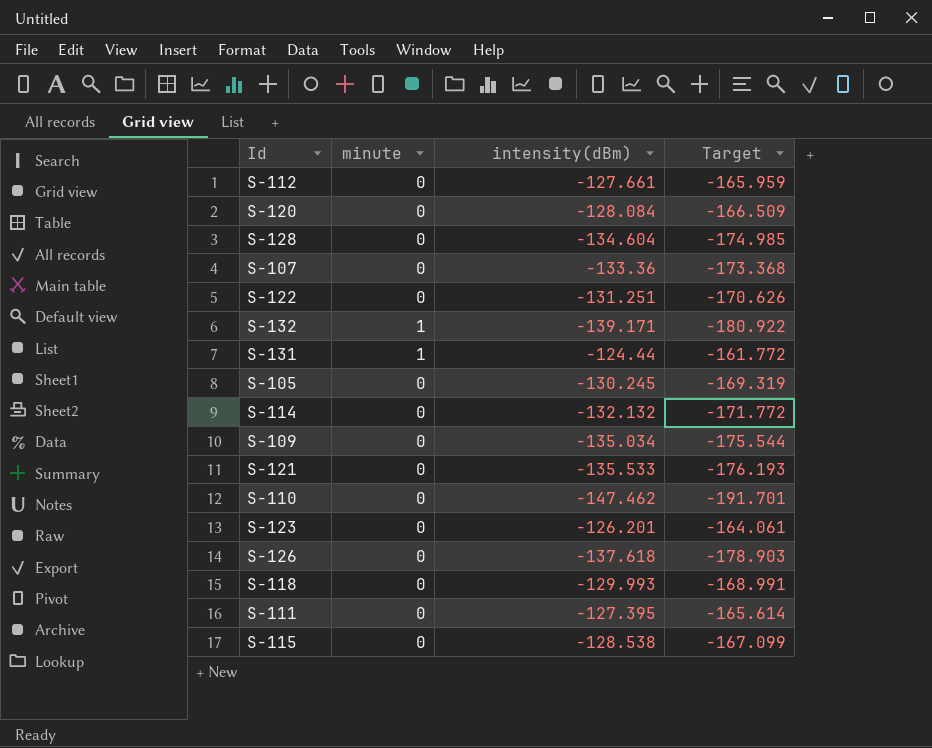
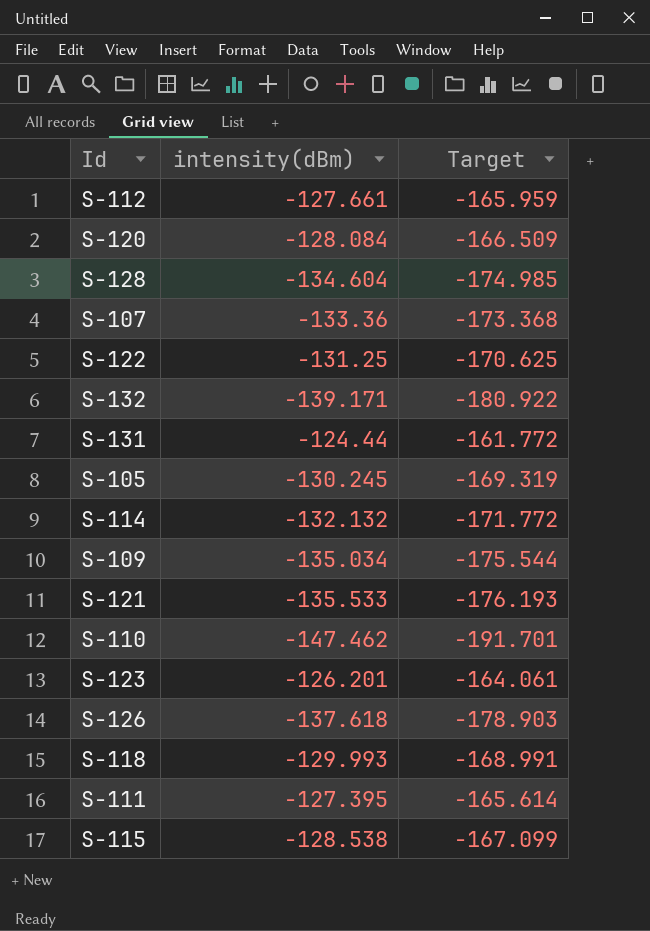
column minute | position: 2 -> none
S-122 | intensity(dBm): -131.251 -> -131.25
S-122 | Target: -170.626 -> -170.625

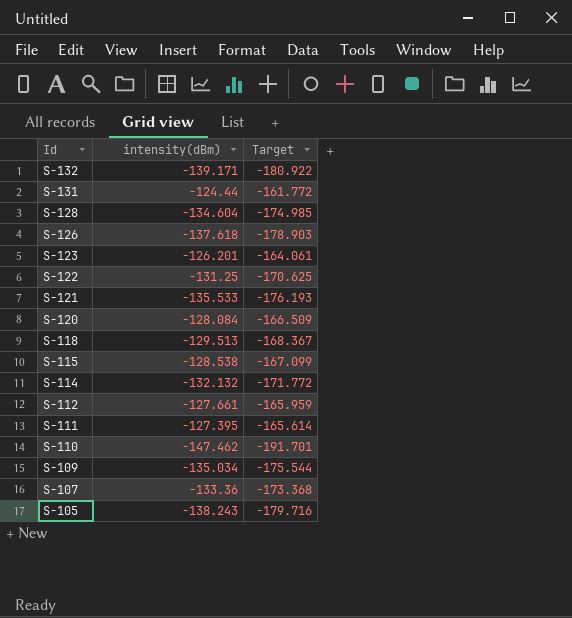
row order: none -> Id descending
S-118 | intensity(dBm): -129.993 -> -129.513
S-118 | Target: -168.991 -> -168.367
S-105 | intensity(dBm): -130.245 -> -138.243
S-105 | Target: -169.319 -> -179.716

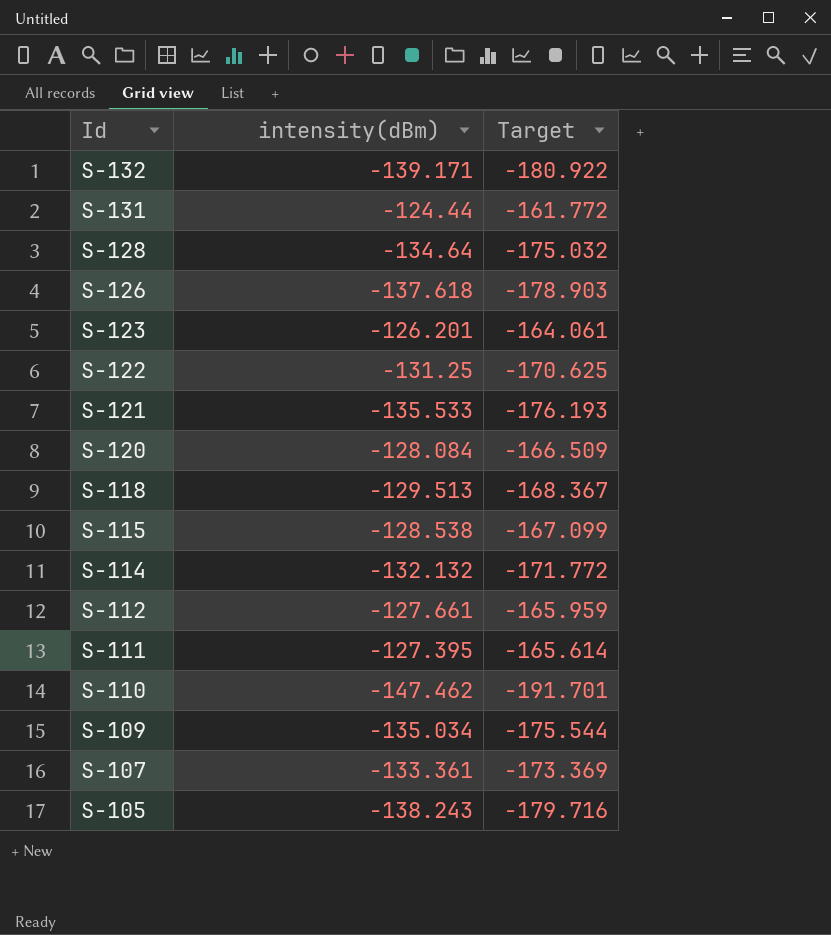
S-128 | intensity(dBm): -134.604 -> -134.64
S-128 | Target: -174.985 -> -175.032
S-107 | intensity(dBm): -133.36 -> -133.361
S-107 | Target: -173.368 -> -173.369

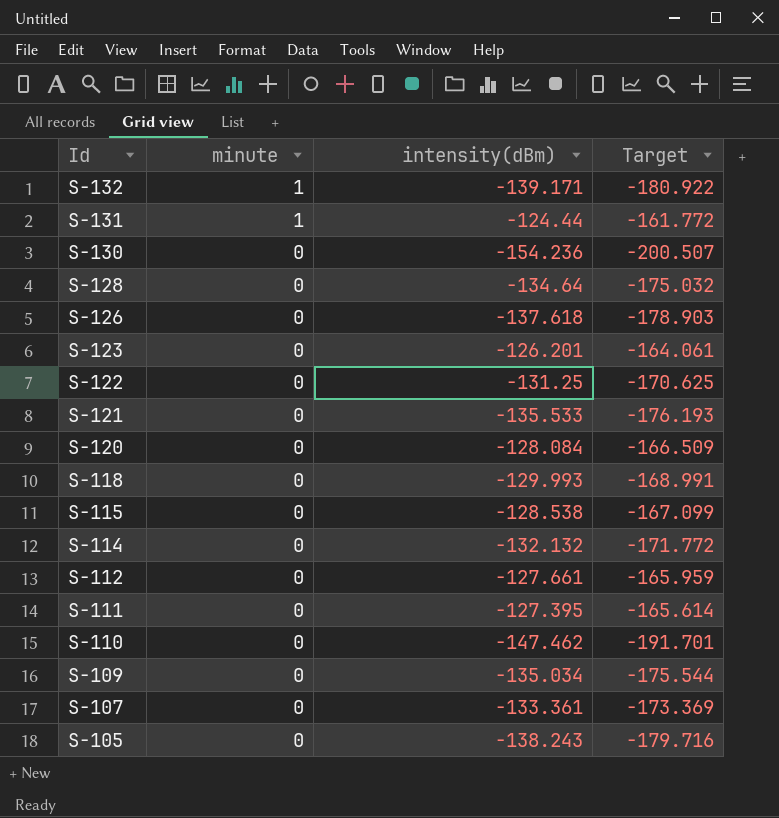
column minute | position: none -> 2
row S-130: none -> 0 | -154.236 | -200.507
S-118 | intensity(dBm): -129.513 -> -129.993
S-118 | Target: -168.367 -> -168.991

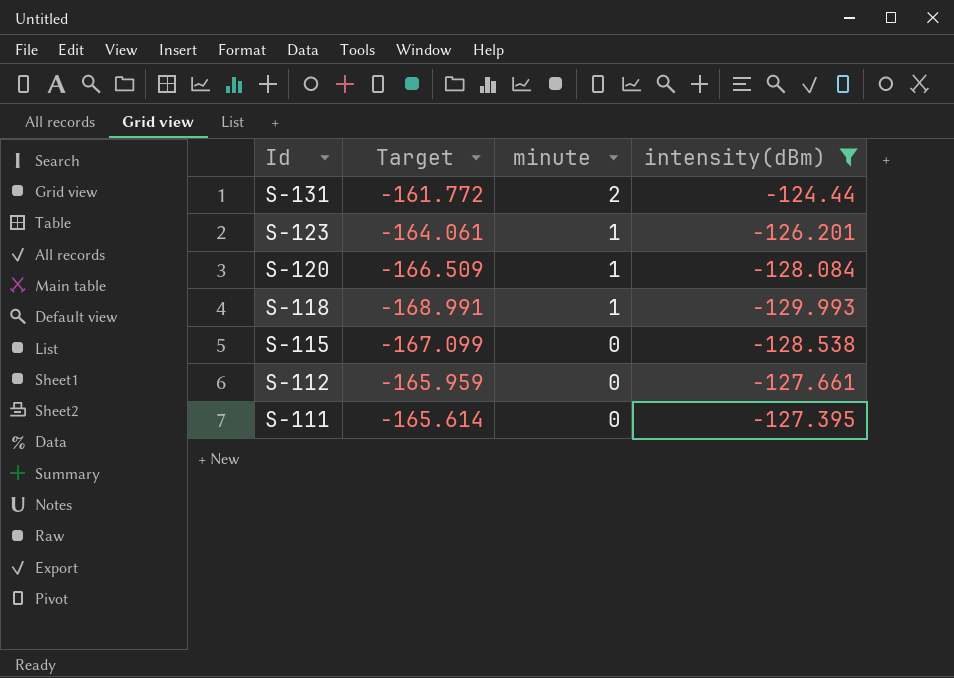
filter: none -> intensity(dBm) >= -129.993
column Target | position: 4 -> 2
S-131 | minute: 1 -> 2
S-123 | minute: 0 -> 1
S-120 | minute: 0 -> 1
S-118 | minute: 0 -> 1

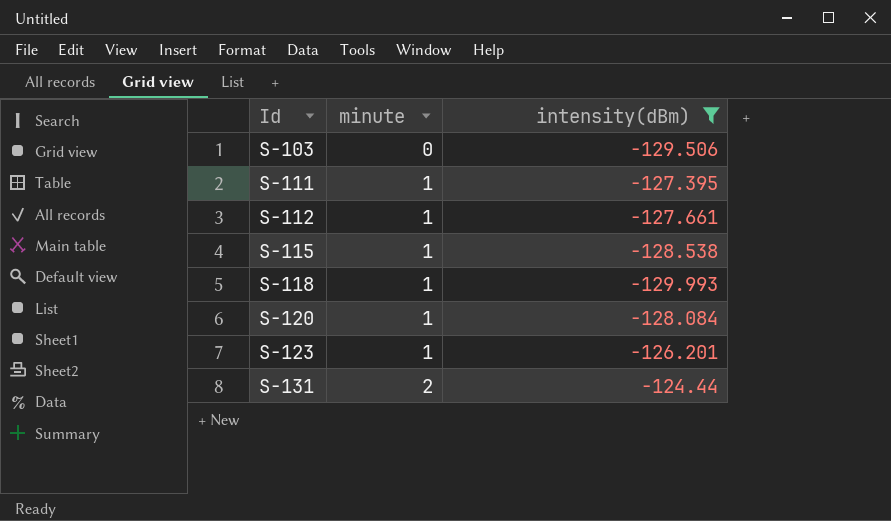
row order: Id descending -> Id ascending
column Target | formula: [intensity(dBm)] * 1.3 -> none
row S-103: none -> 0 | -129.506
S-111 | minute: 0 -> 1
S-112 | minute: 0 -> 1
S-115 | minute: 0 -> 1

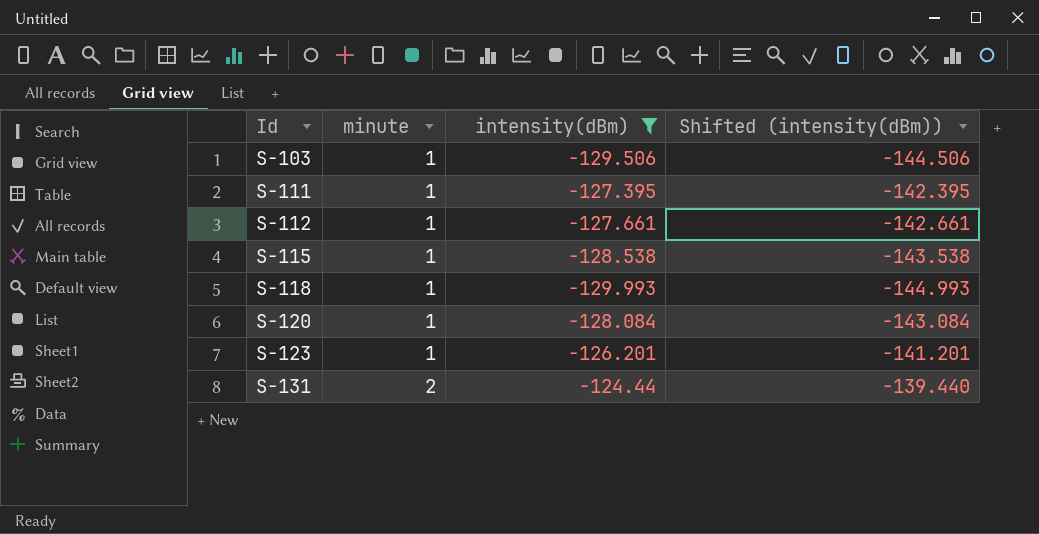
column Shifted (intensity(dBm)) | formula: none -> [intensity(dBm)] - 15
S-103 | minute: 0 -> 1

